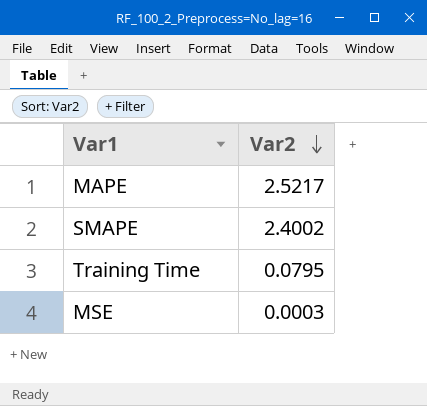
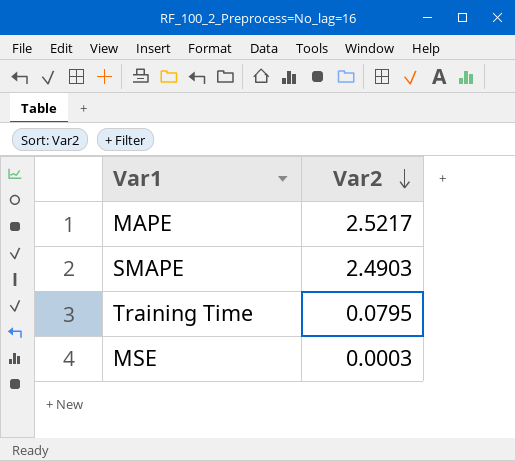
SMAPE | Var2: 2.4002 -> 2.4903

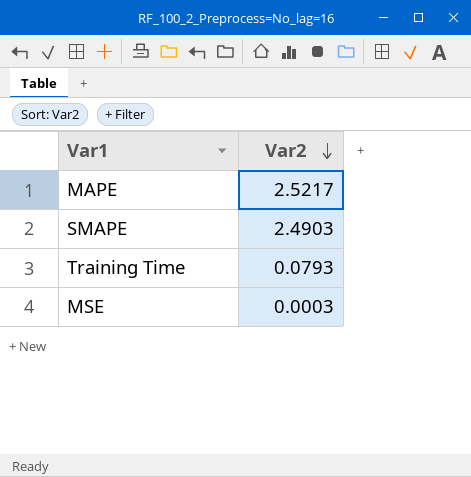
Training Time | Var2: 0.0795 -> 0.0793

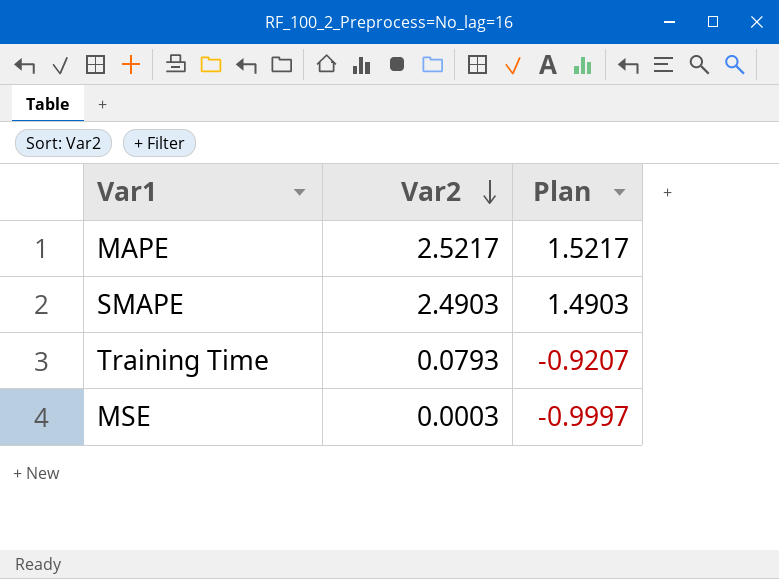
column Plan | formula: none -> [Var2] - 1

